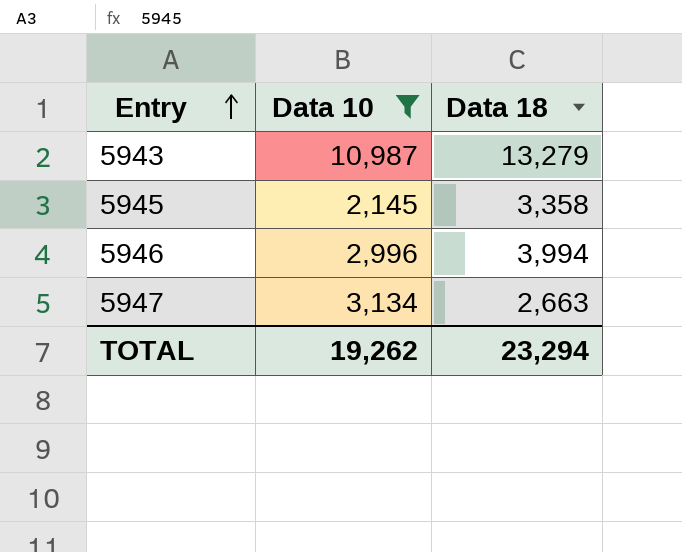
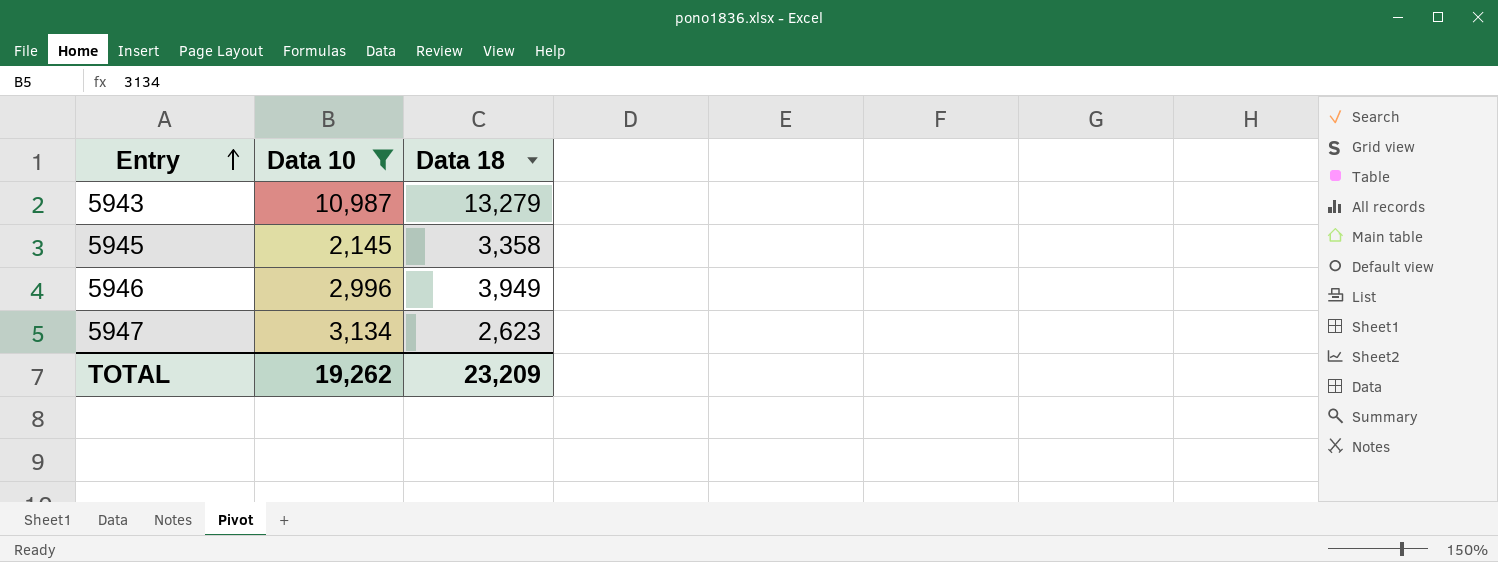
5946 | Data 18: 3,994 -> 3,949
5947 | Data 18: 2,663 -> 2,623
TOTAL | Data 18: 23,294 -> 23,209

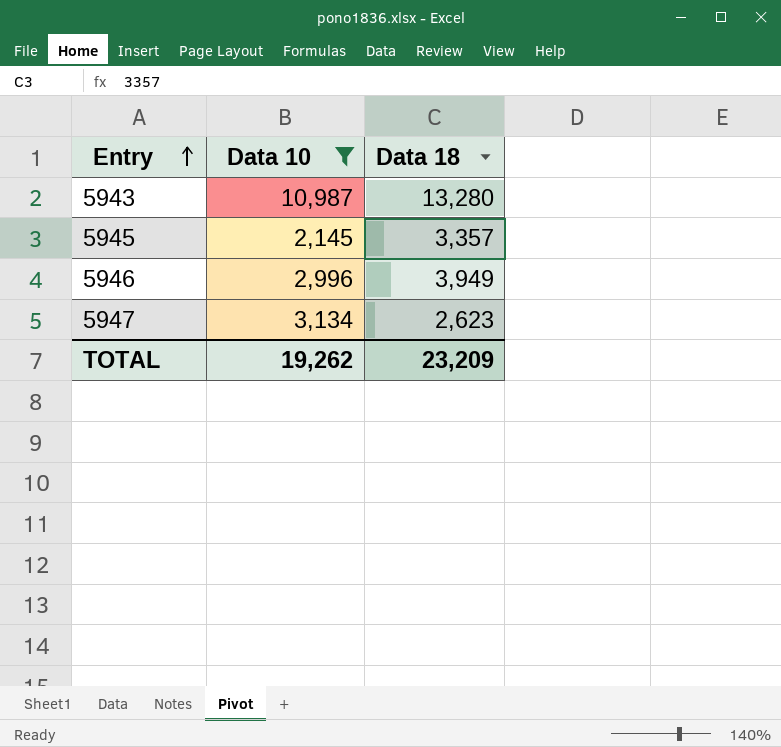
5943 | Data 18: 13,279 -> 13,280
5945 | Data 18: 3,358 -> 3,357

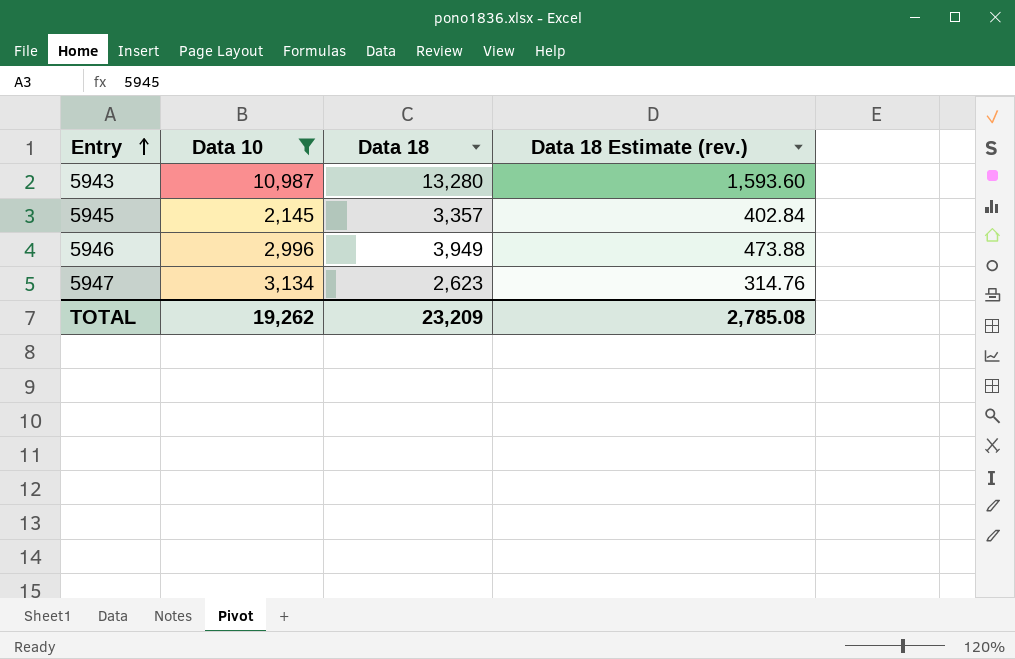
column Data 18 Estimate (rev.) | formula: none -> [Data 18] * 0.12

